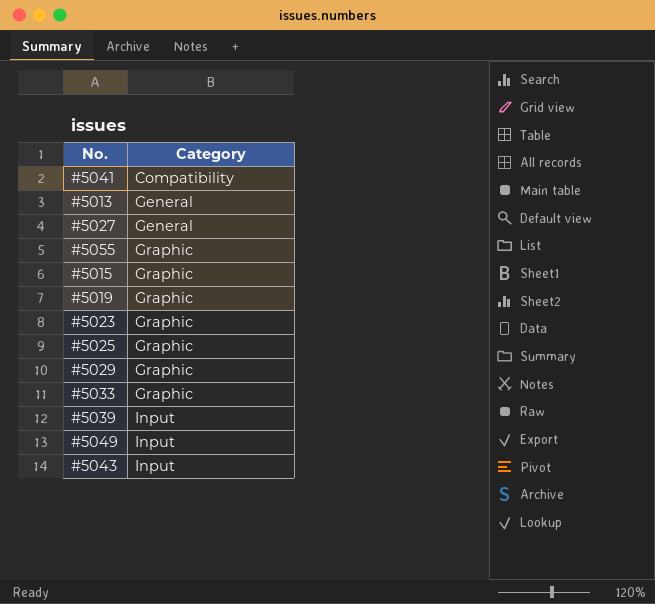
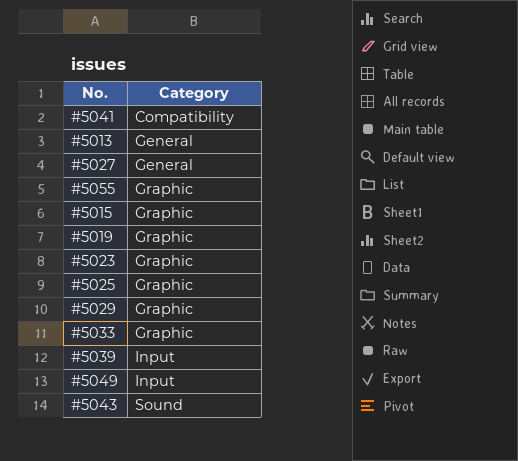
#5043 | Category: Input -> Sound

